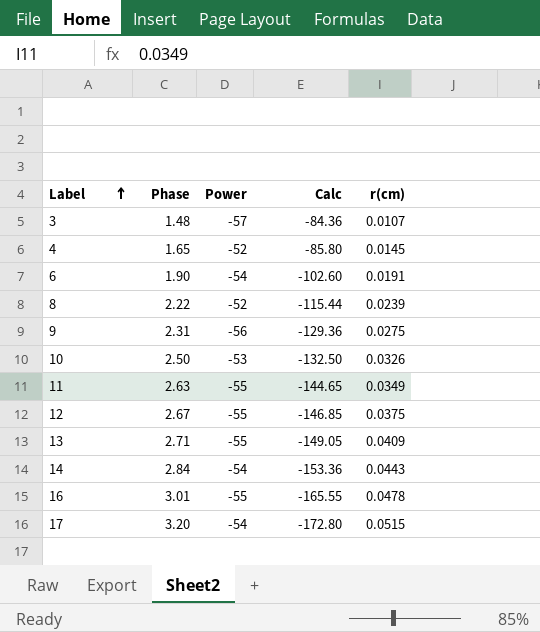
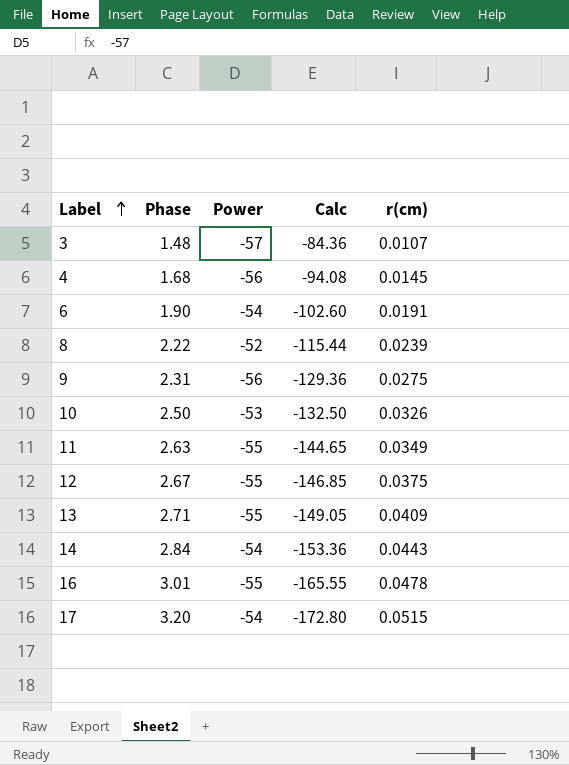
4 | Phase: 1.65 -> 1.68
4 | Power: -52 -> -56
4 | Calc: -85.80 -> -94.08

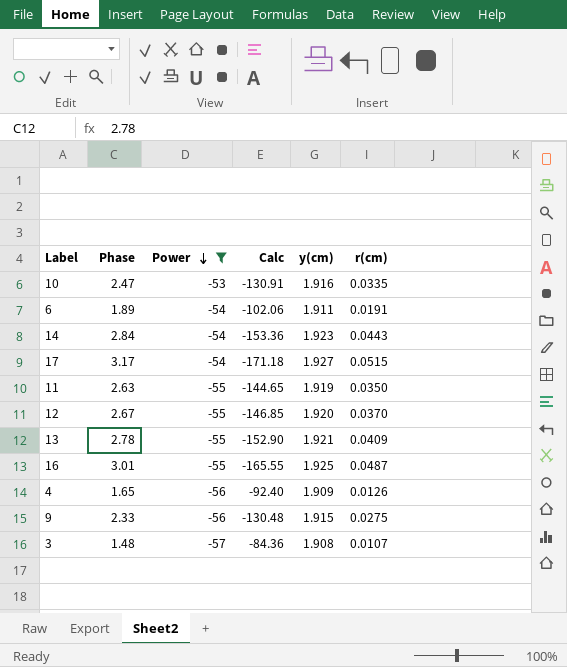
filter: none -> Power != -52
row order: Label ascending -> Power descending
column y(cm) | position: none -> 5
10 | Phase: 2.50 -> 2.47
10 | Calc: -132.50 -> -130.91
10 | r(cm): 0.0326 -> 0.0335
6 | Phase: 1.90 -> 1.89
6 | Calc: -102.60 -> -102.06
17 | Phase: 3.20 -> 3.17
17 | Calc: -172.80 -> -171.18
11 | r(cm): 0.0349 -> 0.0350
12 | r(cm): 0.0375 -> 0.0370
13 | Phase: 2.71 -> 2.78
13 | Calc: -149.05 -> -152.90
16 | r(cm): 0.0478 -> 0.0487
4 | Phase: 1.68 -> 1.65
4 | Calc: -94.08 -> -92.40
4 | r(cm): 0.0145 -> 0.0126
9 | Phase: 2.31 -> 2.33
9 | Calc: -129.36 -> -130.48

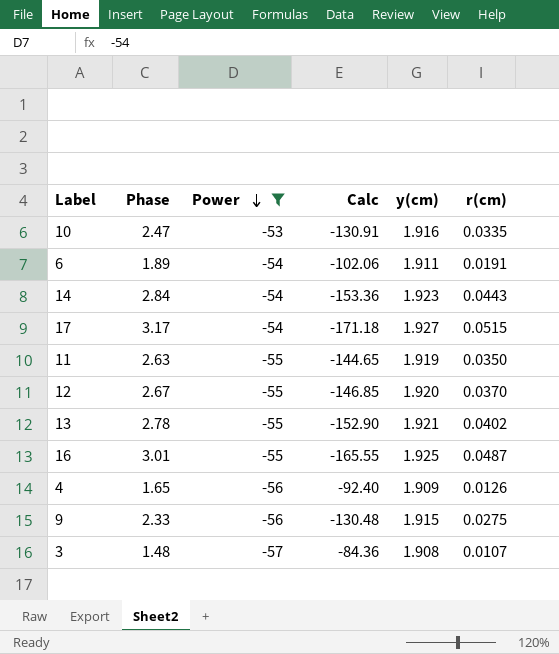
13 | r(cm): 0.0409 -> 0.0402

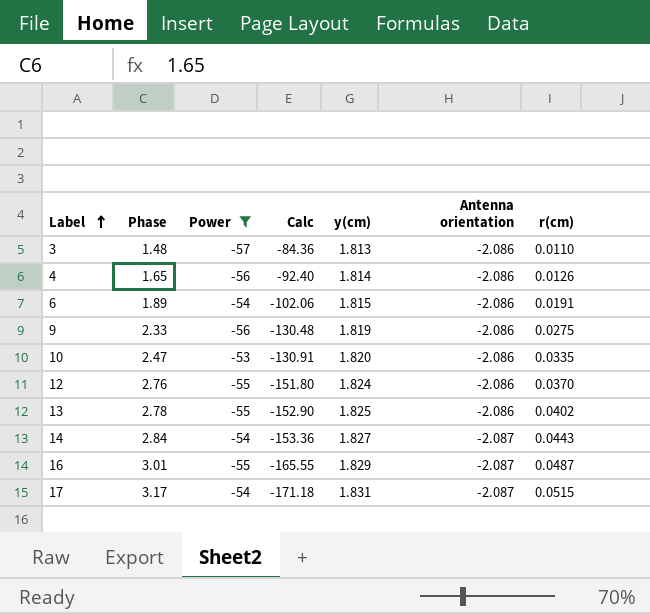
row order: Power descending -> Label ascending
column Antenna orientation | position: none -> 6
row 11: 2.63 | -55 | -144.65 | 1.919 | 0.0350 -> none
3 | y(cm): 1.908 -> 1.813
3 | r(cm): 0.0107 -> 0.0110
4 | y(cm): 1.909 -> 1.814
6 | y(cm): 1.911 -> 1.815
9 | y(cm): 1.915 -> 1.819
10 | y(cm): 1.916 -> 1.820
12 | Phase: 2.67 -> 2.76
12 | Calc: -146.85 -> -151.80
12 | y(cm): 1.920 -> 1.824
13 | y(cm): 1.921 -> 1.825
14 | y(cm): 1.923 -> 1.827
16 | y(cm): 1.925 -> 1.829
17 | y(cm): 1.927 -> 1.831

